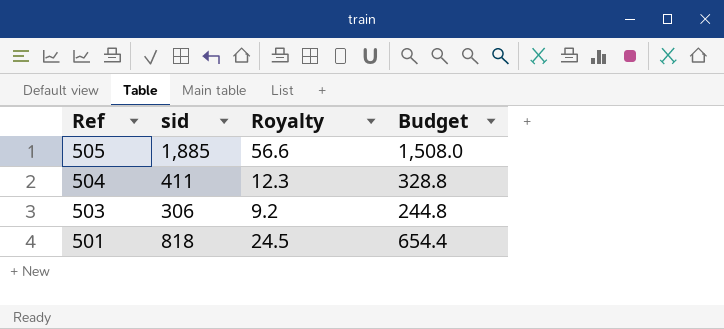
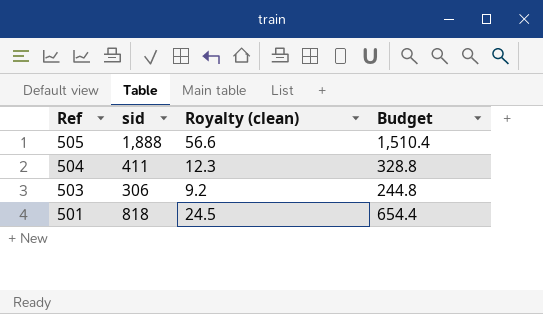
column name: Royalty -> Royalty (clean)
505 | sid: 1,885 -> 1,888
505 | Budget: 1,508.0 -> 1,510.4

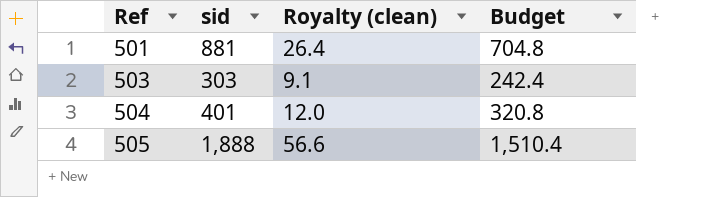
row order: Ref descending -> Ref ascending
501 | sid: 818 -> 881
501 | Royalty (clean): 24.5 -> 26.4
501 | Budget: 654.4 -> 704.8
503 | sid: 306 -> 303
503 | Royalty (clean): 9.2 -> 9.1
503 | Budget: 244.8 -> 242.4
504 | sid: 411 -> 401
504 | Royalty (clean): 12.3 -> 12.0
504 | Budget: 328.8 -> 320.8

